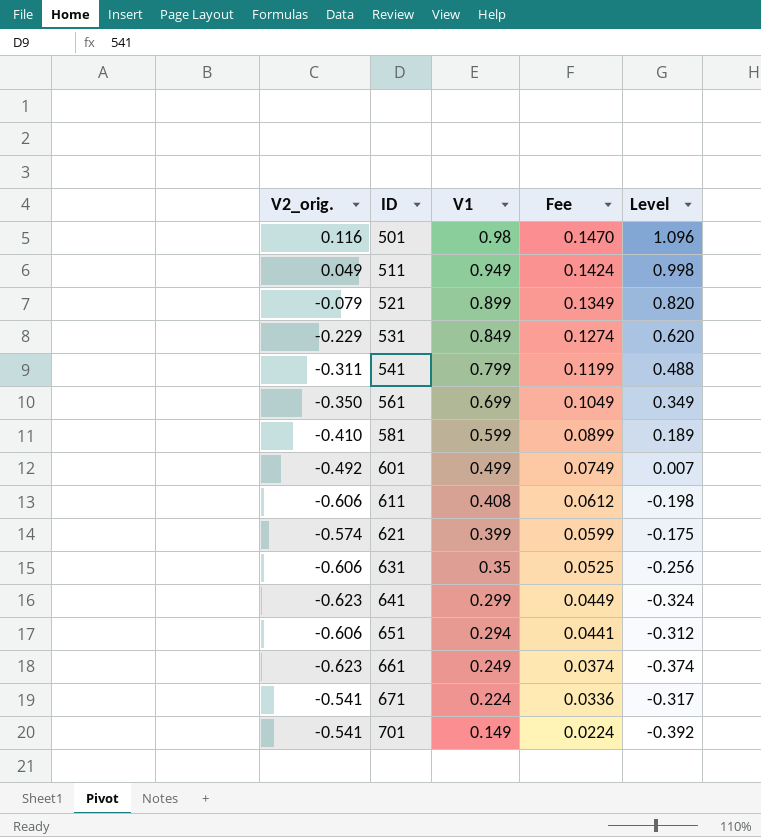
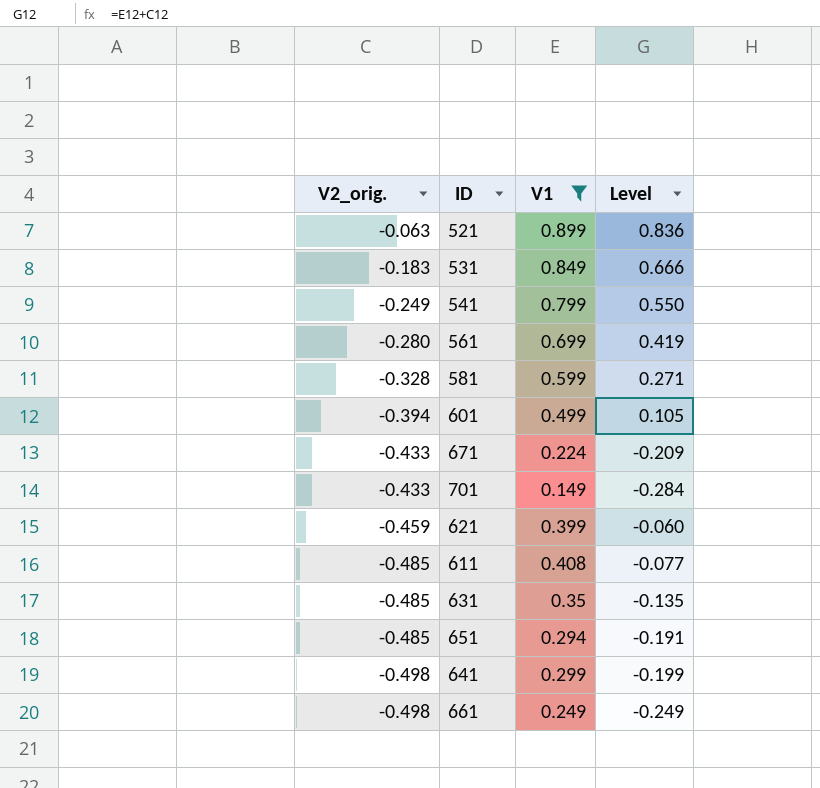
filter: none -> V1 <= 0.899
row order: ID ascending -> V2_orig. descending
column Fee | formula: [V1] * 0.15 -> none
521 | V2_orig.: -0.079 -> -0.063
521 | Level: 0.820 -> 0.836
531 | V2_orig.: -0.229 -> -0.183
531 | Level: 0.620 -> 0.666
541 | V2_orig.: -0.311 -> -0.249
541 | Level: 0.488 -> 0.550
561 | V2_orig.: -0.350 -> -0.280
561 | Level: 0.349 -> 0.419
581 | V2_orig.: -0.410 -> -0.328
581 | Level: 0.189 -> 0.271
601 | V2_orig.: -0.492 -> -0.394
601 | Level: 0.007 -> 0.105
671 | V2_orig.: -0.541 -> -0.433
671 | Level: -0.317 -> -0.209
701 | V2_orig.: -0.541 -> -0.433
701 | Level: -0.392 -> -0.284
621 | V2_orig.: -0.574 -> -0.459
621 | Level: -0.175 -> -0.060
611 | V2_orig.: -0.606 -> -0.485
611 | Level: -0.198 -> -0.077
631 | V2_orig.: -0.606 -> -0.485
631 | Level: -0.256 -> -0.135
651 | V2_orig.: -0.606 -> -0.485
651 | Level: -0.312 -> -0.191
641 | V2_orig.: -0.623 -> -0.498
641 | Level: -0.324 -> -0.199
661 | V2_orig.: -0.623 -> -0.498
661 | Level: -0.374 -> -0.249

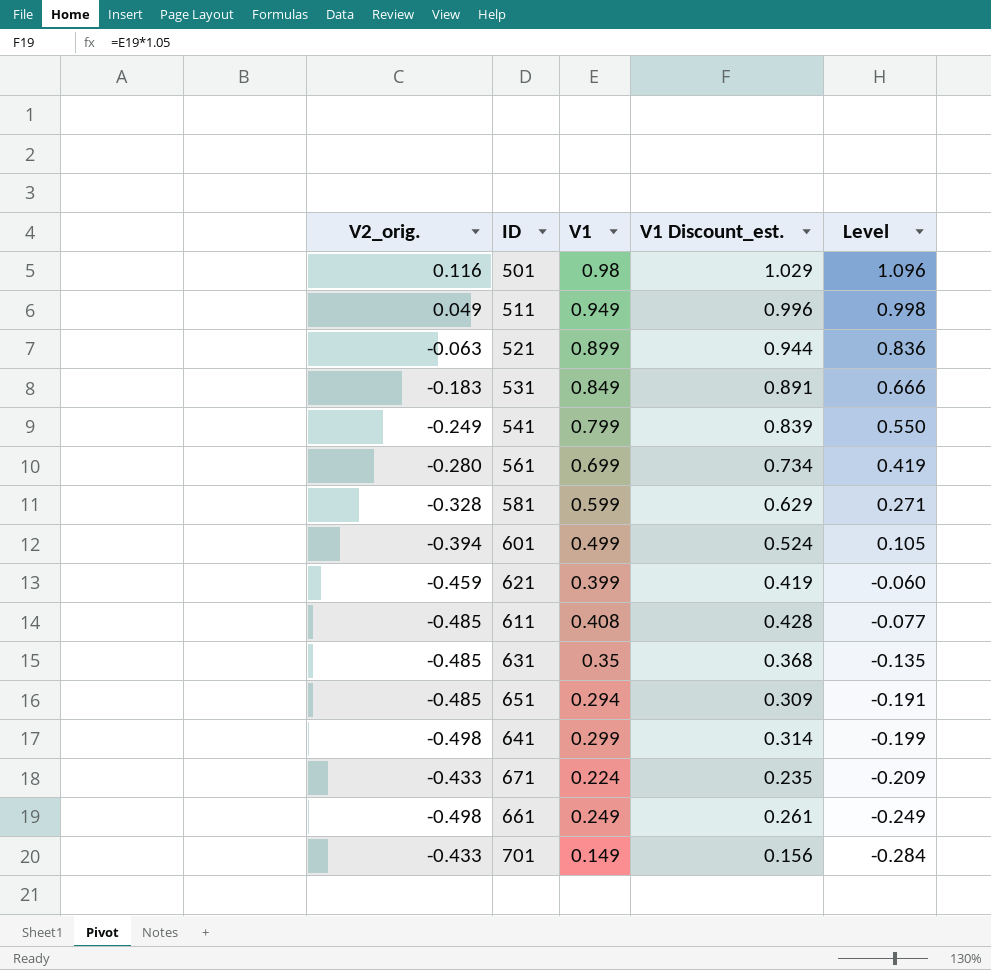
filter: V1 <= 0.899 -> none
row order: V2_orig. descending -> Level descending
column V1 Discount_est. | formula: none -> [V1] * 1.05

